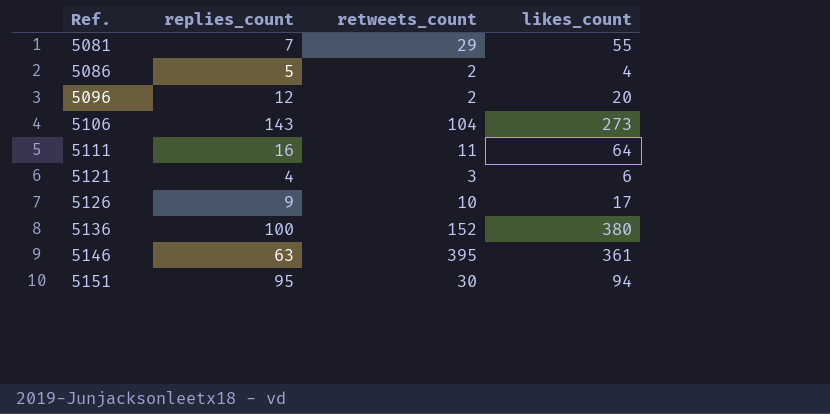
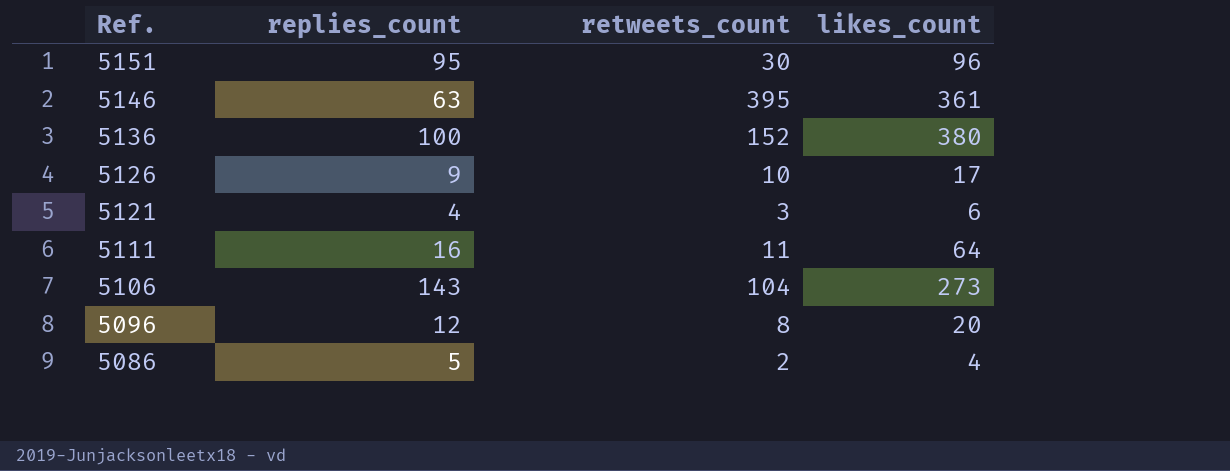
row order: Ref. ascending -> Ref. descending
row 5081: 7 | 29 | 55 -> none
5151 | likes_count: 94 -> 96
5096 | retweets_count: 2 -> 8

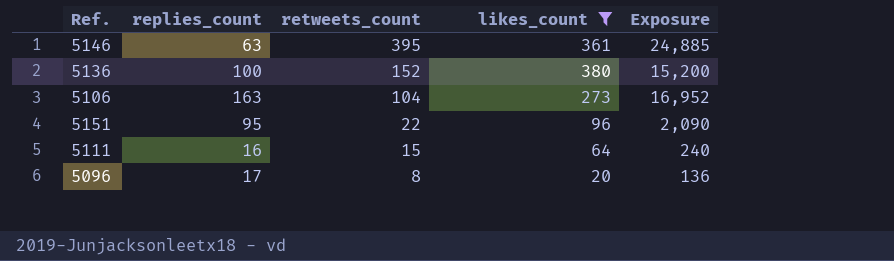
filter: none -> likes_count >= 20
row order: Ref. descending -> retweets_count descending
column Exposure | formula: none -> [replies_count] * [retweets_count]
5106 | replies_count: 143 -> 163
5151 | retweets_count: 30 -> 22
5111 | retweets_count: 11 -> 15
5096 | replies_count: 12 -> 17

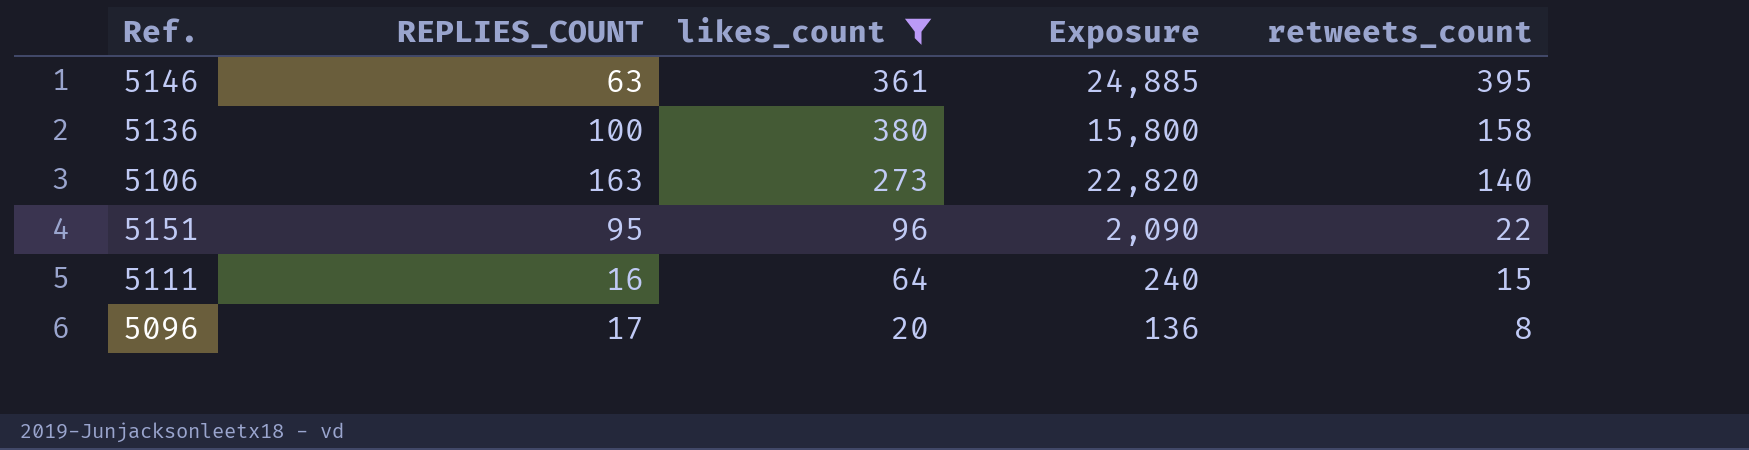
column name: replies_count -> REPLIES_COUNT
column retweets_count | position: 3 -> 5
5136 | Exposure: 15,200 -> 15,800
5136 | retweets_count: 152 -> 158
5106 | Exposure: 16,952 -> 22,820
5106 | retweets_count: 104 -> 140

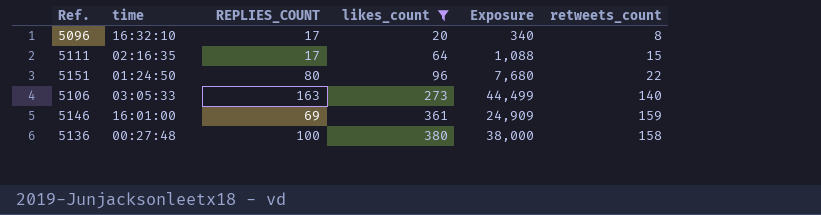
row order: retweets_count descending -> likes_count ascending
column time | position: none -> 2
column Exposure | formula: [REPLIES_COUNT] * [retweets_count] -> [REPLIES_COUNT] * [likes_count]
5111 | REPLIES_COUNT: 16 -> 17
5151 | REPLIES_COUNT: 95 -> 80
5146 | REPLIES_COUNT: 63 -> 69
5146 | retweets_count: 395 -> 159

